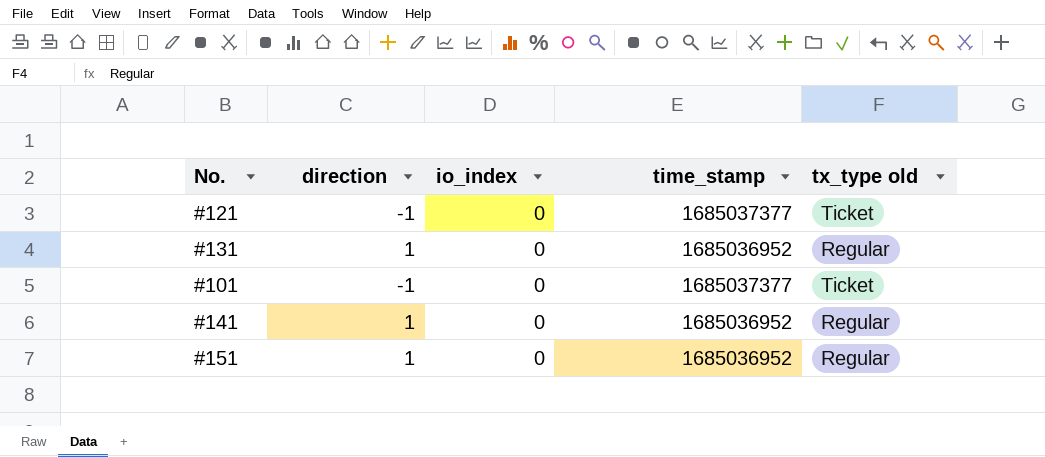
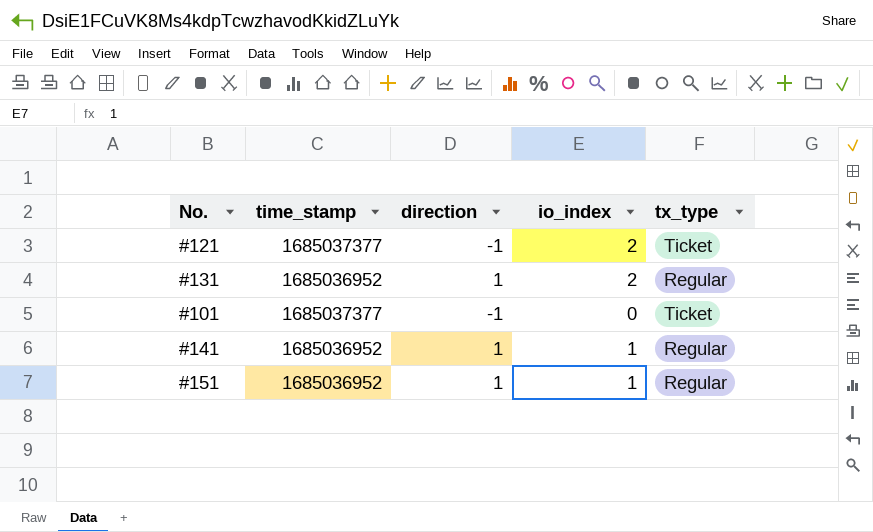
column time_stamp | position: 4 -> 2
column name: tx_type old -> tx_type
#121 | io_index: 0 -> 2
#131 | io_index: 0 -> 2
#141 | io_index: 0 -> 1
#151 | io_index: 0 -> 1

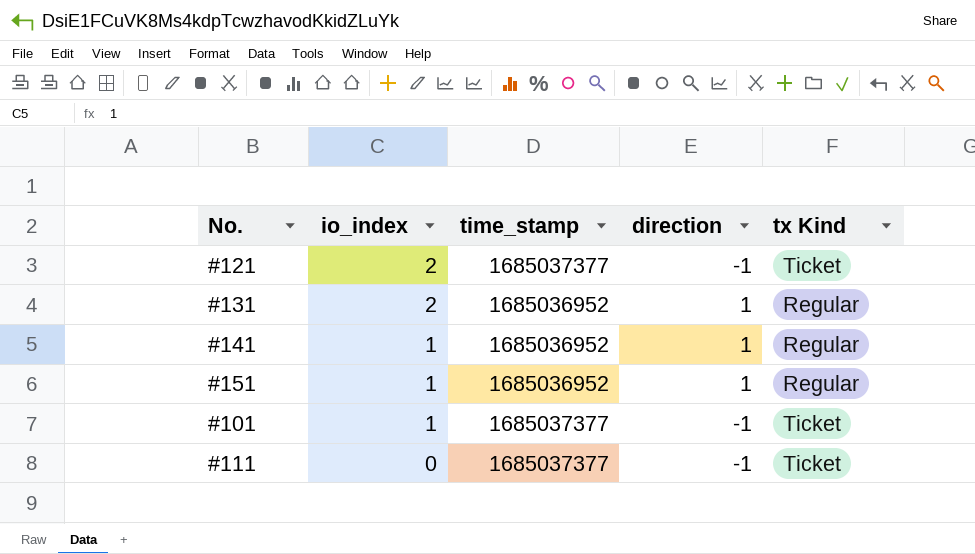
row order: none -> io_index descending
column io_index | position: 4 -> 2
column name: tx_type -> tx Kind
#101 | io_index: 0 -> 1
row #111: none -> 0 | 1685037377 | -1 | Ticket

